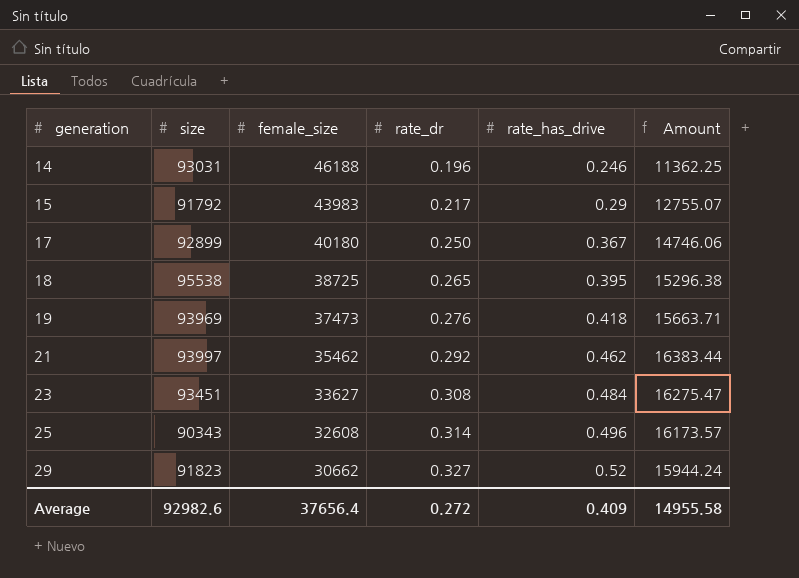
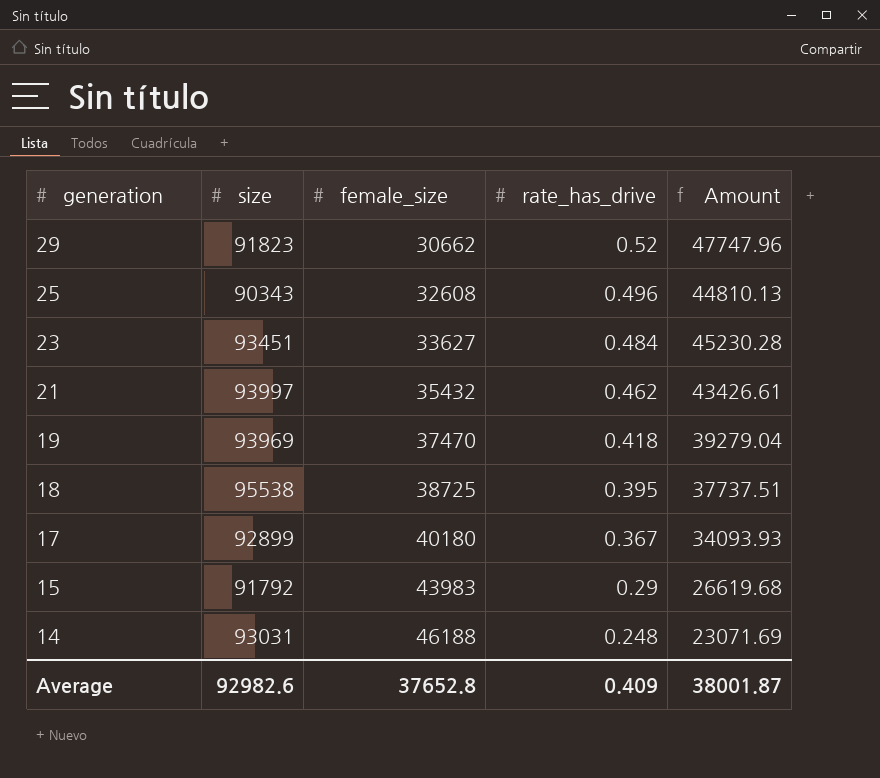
row order: generation ascending -> generation descending
column rate_dr | position: 4 -> none
column Amount | formula: [female_size] * [rate_has_drive] -> [size] * [rate_has_drive]
21 | female_size: 35462 -> 35432
19 | female_size: 37473 -> 37470
14 | rate_has_drive: 0.246 -> 0.248
Average | female_size: 37656.4 -> 37652.8
Average | Amount: 14955.58 -> 38001.87

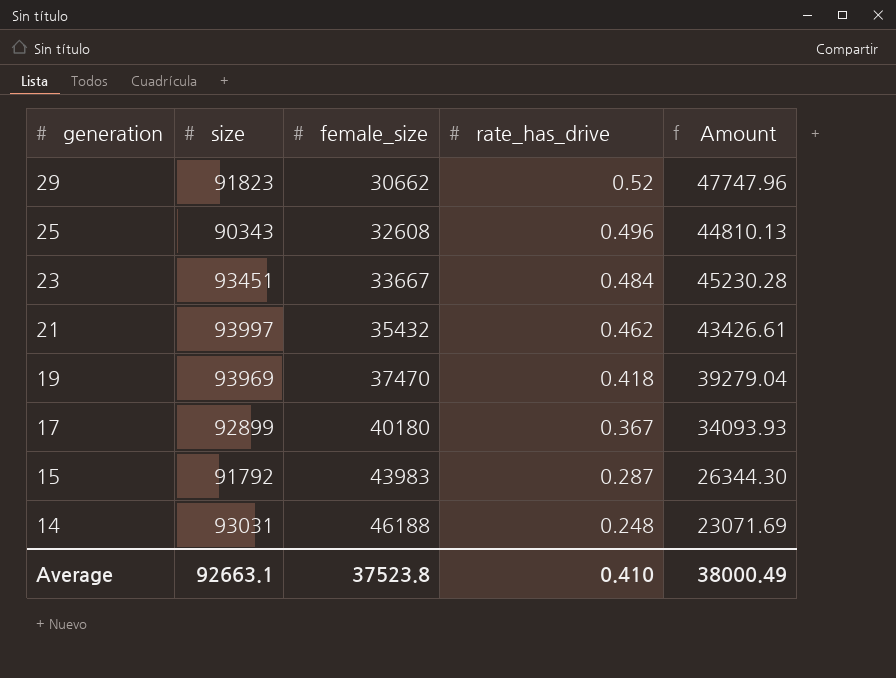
row 18: 95538 | 38725 | 0.395 | 37737.51 -> none
23 | female_size: 33627 -> 33667
15 | rate_has_drive: 0.29 -> 0.287
15 | Amount: 26619.68 -> 26344.30
Average | size: 92982.6 -> 92663.1
Average | female_size: 37652.8 -> 37523.8
Average | rate_has_drive: 0.409 -> 0.410
Average | Amount: 38001.87 -> 38000.49

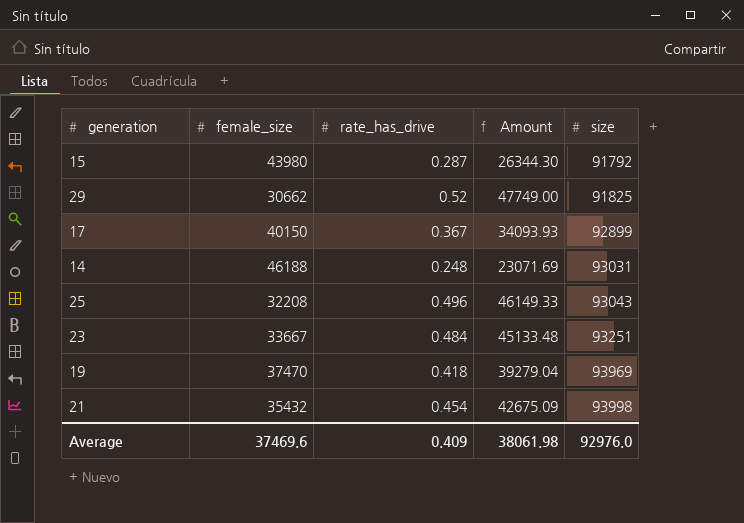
row order: generation descending -> size ascending
column size | position: 2 -> 5
15 | female_size: 43983 -> 43980
29 | Amount: 47747.96 -> 47749.00
29 | size: 91823 -> 91825
17 | female_size: 40180 -> 40150
25 | female_size: 32608 -> 32208
25 | Amount: 44810.13 -> 46149.33
25 | size: 90343 -> 93043
23 | Amount: 45230.28 -> 45133.48
23 | size: 93451 -> 93251
21 | rate_has_drive: 0.462 -> 0.454
21 | Amount: 43426.61 -> 42675.09
21 | size: 93997 -> 93998
Average | female_size: 37523.8 -> 37469.6
Average | rate_has_drive: 0.410 -> 0.409
Average | Amount: 38000.49 -> 38061.98
Average | size: 92663.1 -> 92976.0

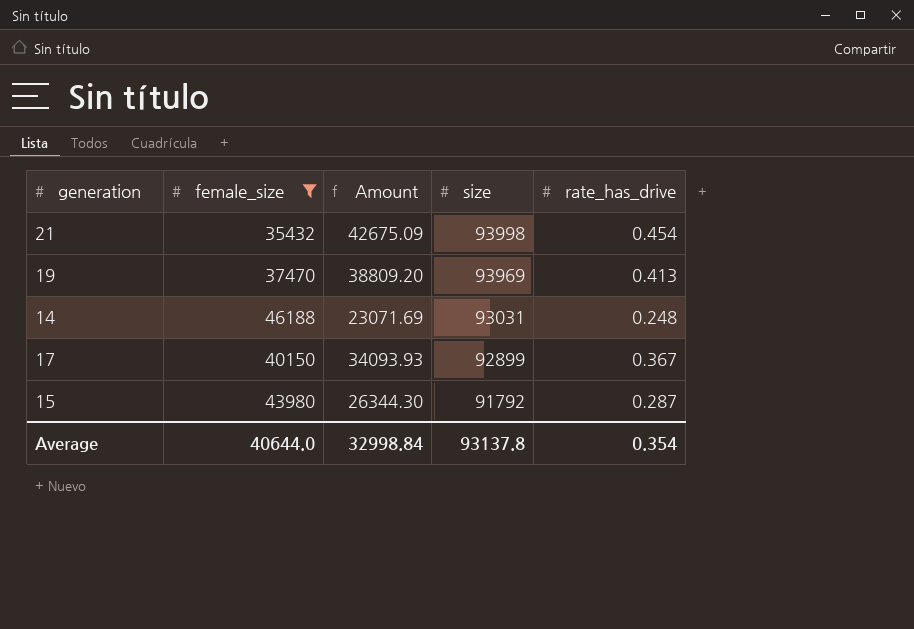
filter: none -> female_size >= 35432
row order: size ascending -> size descending
column rate_has_drive | position: 3 -> 5
19 | Amount: 39279.04 -> 38809.20
19 | rate_has_drive: 0.418 -> 0.413
Average | female_size: 37469.6 -> 40644.0
Average | Amount: 38061.98 -> 32998.84
Average | size: 92976.0 -> 93137.8
Average | rate_has_drive: 0.409 -> 0.354

